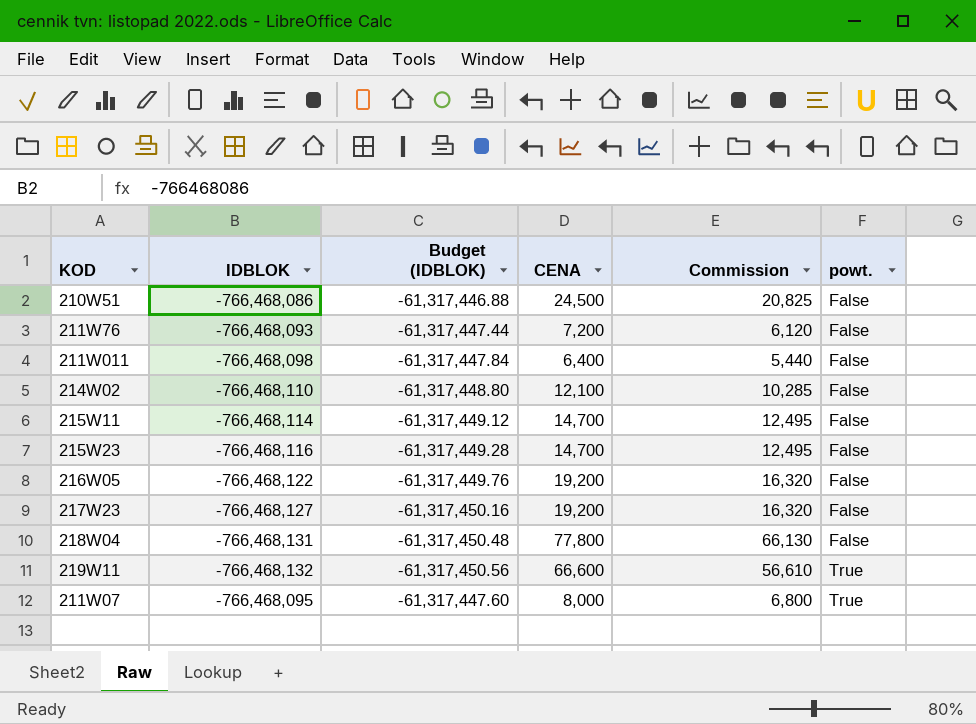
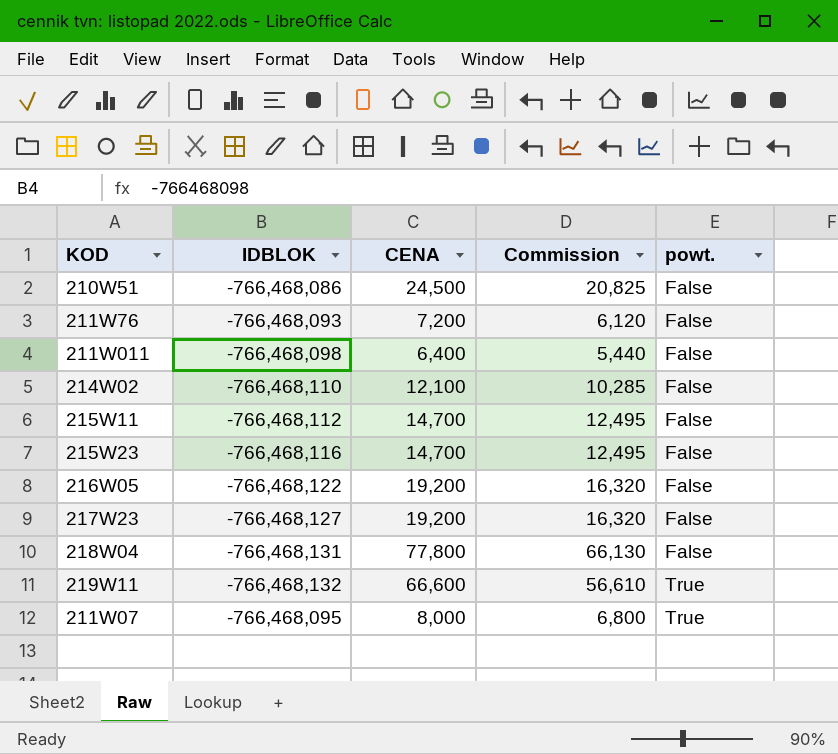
column Budget (IDBLOK) | formula: [IDBLOK] * 0.08 -> none
215W11 | IDBLOK: -766,468,114 -> -766,468,112

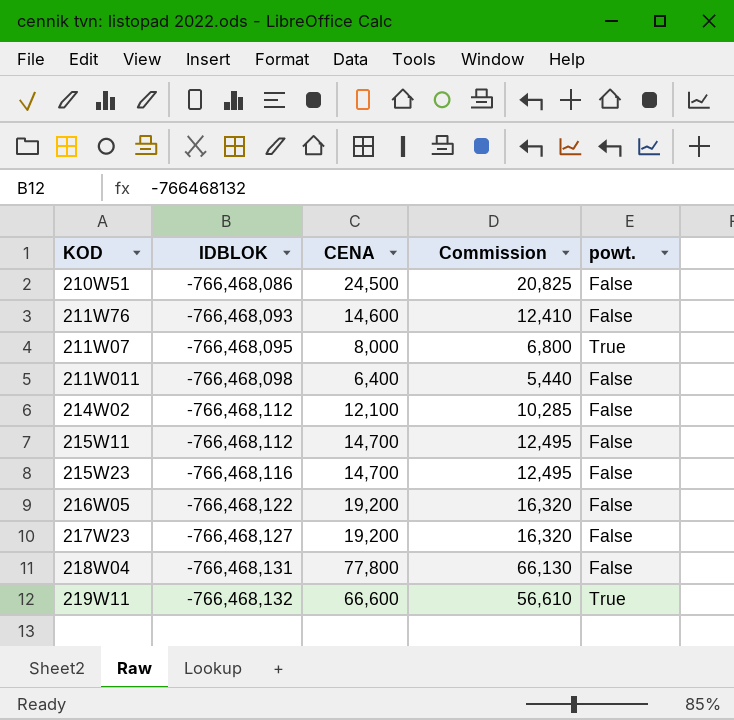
row order: powt. ascending -> IDBLOK descending
211W76 | CENA: 7,200 -> 14,600
211W76 | Commission: 6,120 -> 12,410
214W02 | IDBLOK: -766,468,110 -> -766,468,112

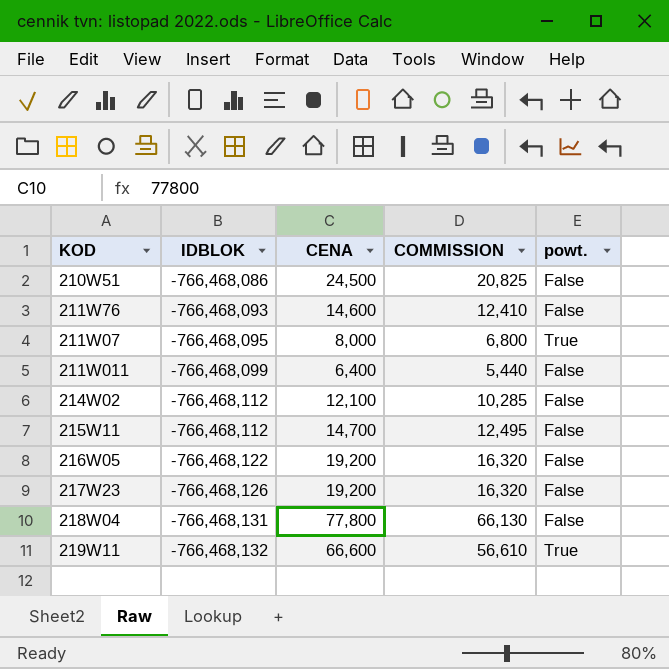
column name: Commission -> COMMISSION
row 215W23: -766,468,116 | 14,700 | 12,495 | False -> none
211W011 | IDBLOK: -766,468,098 -> -766,468,099
217W23 | IDBLOK: -766,468,127 -> -766,468,126

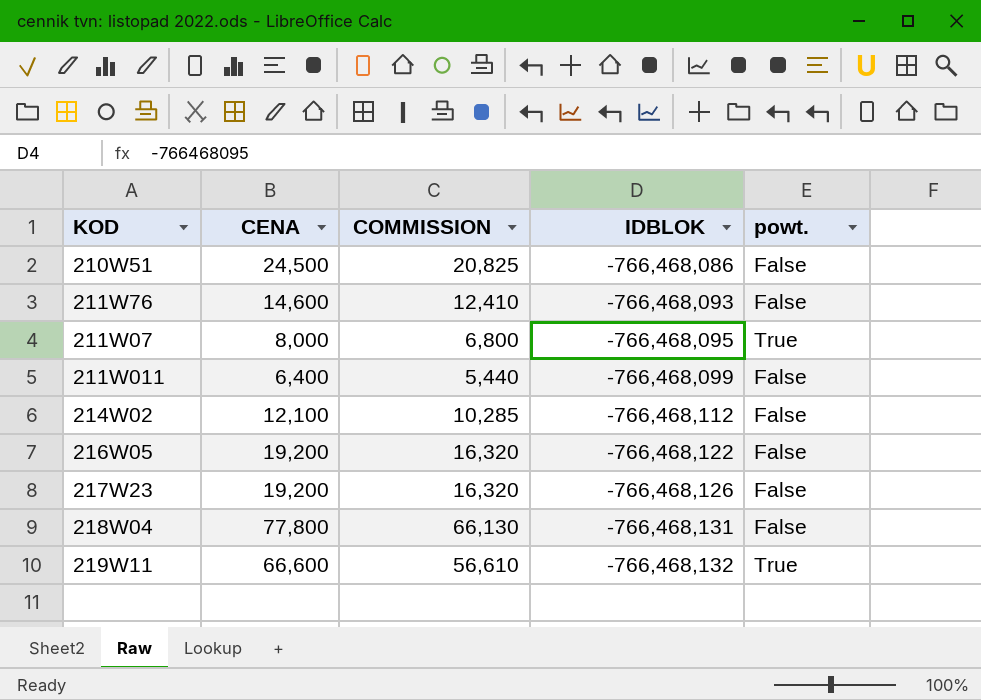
column IDBLOK | position: 2 -> 4
row 215W11: -766,468,112 | 14,700 | 12,495 | False -> none

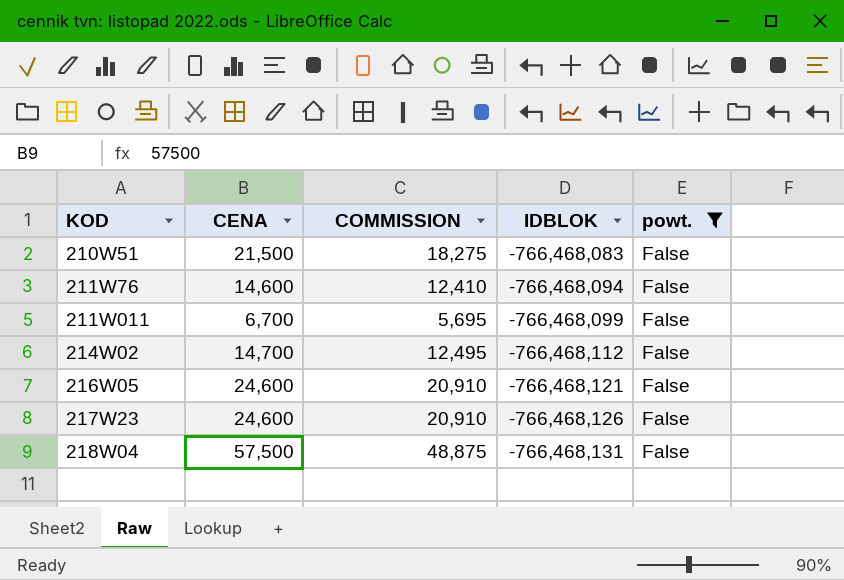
filter: none -> powt. = False
210W51 | CENA: 24,500 -> 21,500
210W51 | COMMISSION: 20,825 -> 18,275
210W51 | IDBLOK: -766,468,086 -> -766,468,083
211W76 | IDBLOK: -766,468,093 -> -766,468,094
211W011 | CENA: 6,400 -> 6,700
211W011 | COMMISSION: 5,440 -> 5,695
214W02 | CENA: 12,100 -> 14,700
214W02 | COMMISSION: 10,285 -> 12,495
216W05 | CENA: 19,200 -> 24,600
216W05 | COMMISSION: 16,320 -> 20,910
216W05 | IDBLOK: -766,468,122 -> -766,468,121
217W23 | CENA: 19,200 -> 24,600
217W23 | COMMISSION: 16,320 -> 20,910
218W04 | CENA: 77,800 -> 57,500
218W04 | COMMISSION: 66,130 -> 48,875

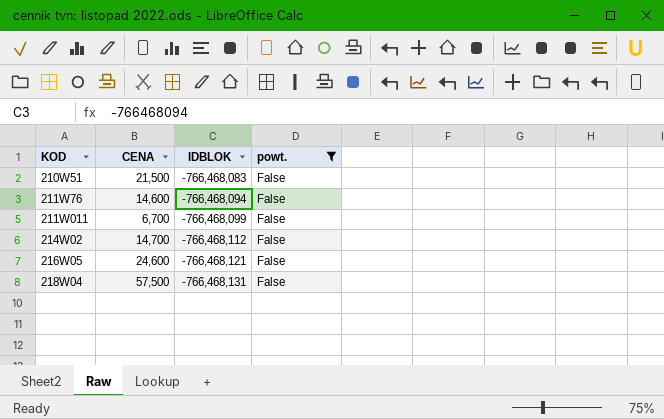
column COMMISSION | formula: [CENA] * 0.85 -> none
row 217W23: 24,600 | 20,910 | -766,468,126 | False -> none

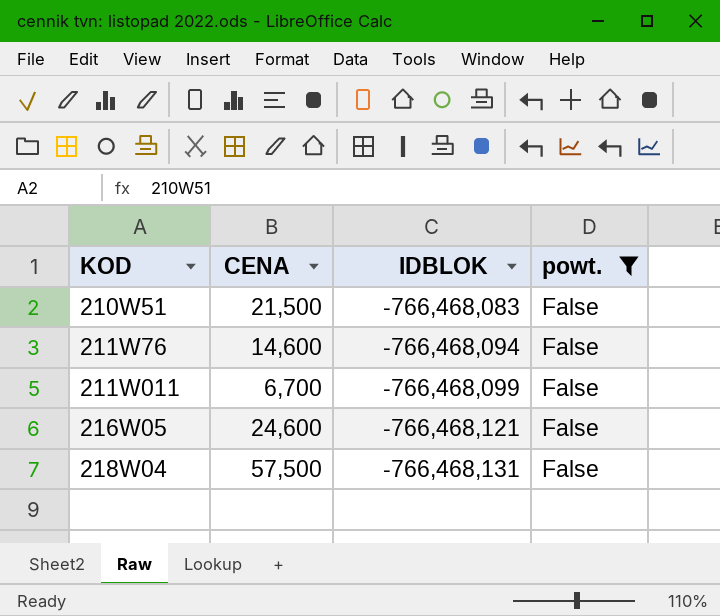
row 214W02: 14,700 | -766,468,112 | False -> none

